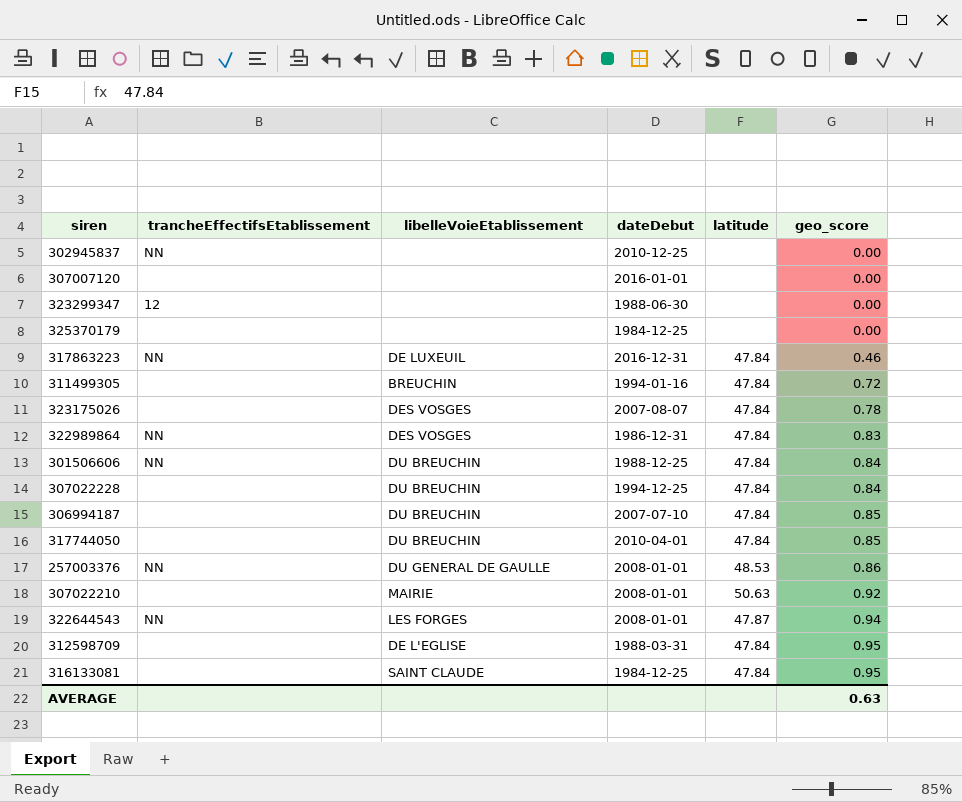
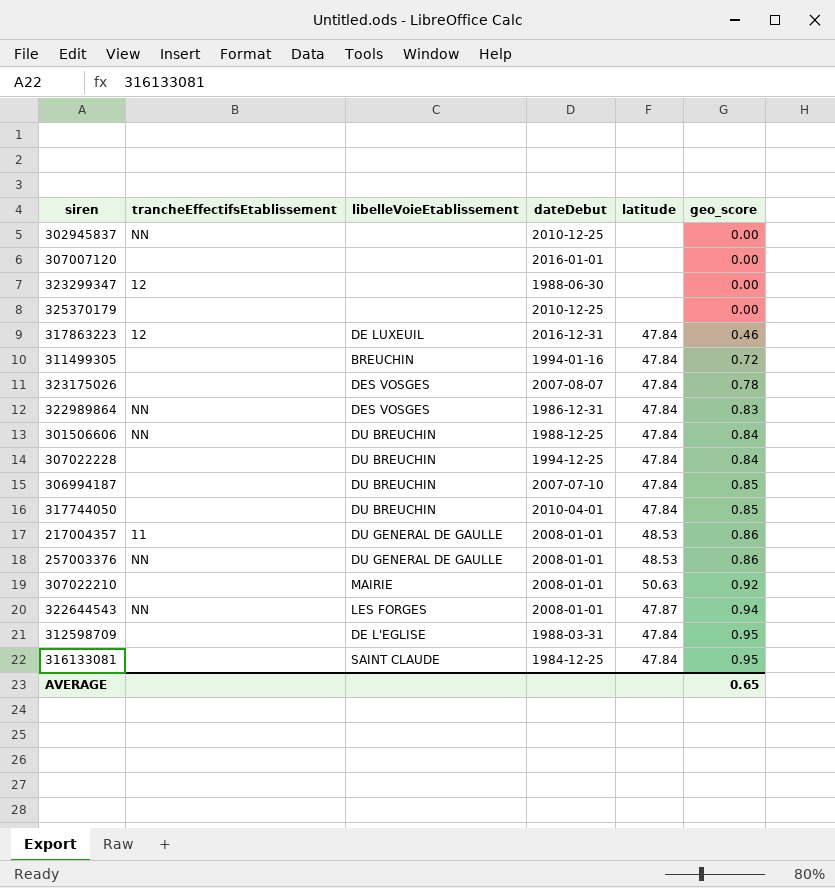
325370179 | dateDebut: 1984-12-25 -> 2010-12-25
317863223 | trancheEffectifsEtablissement: NN -> 12
row 217004357: none -> 11 | DU GENERAL DE GAULLE | 2008-01-01 | 48.53 | 0.86
AVERAGE | geo_score: 0.63 -> 0.65

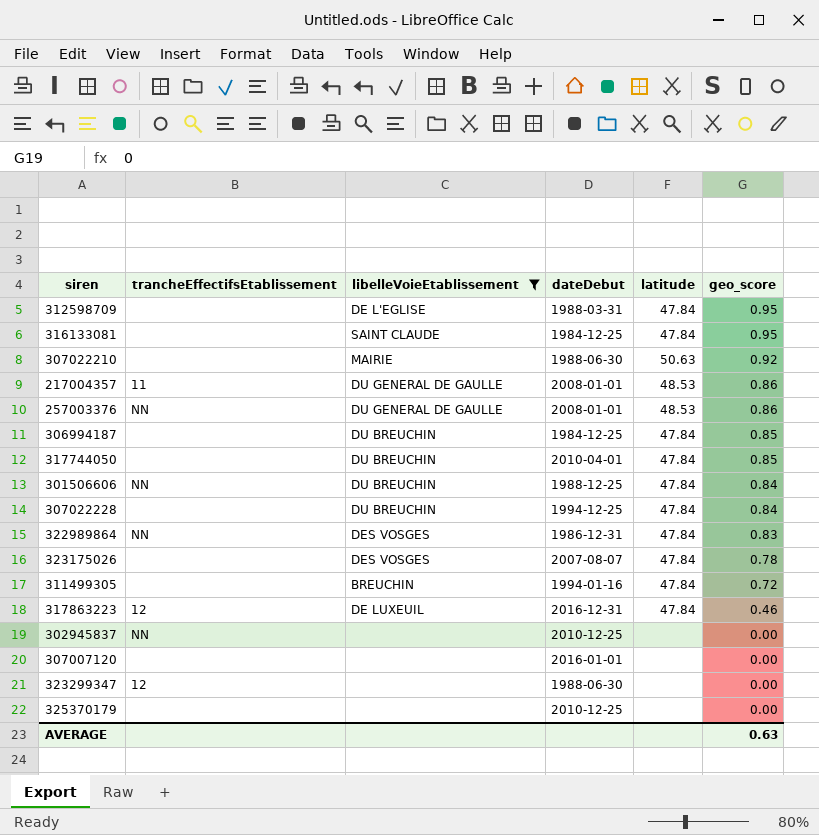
filter: none -> libelleVoieEtablissement != LES FORGES
row order: geo_score ascending -> geo_score descending
307022210 | dateDebut: 2008-01-01 -> 1988-06-30
306994187 | dateDebut: 2007-07-10 -> 1984-12-25
AVERAGE | geo_score: 0.65 -> 0.63

